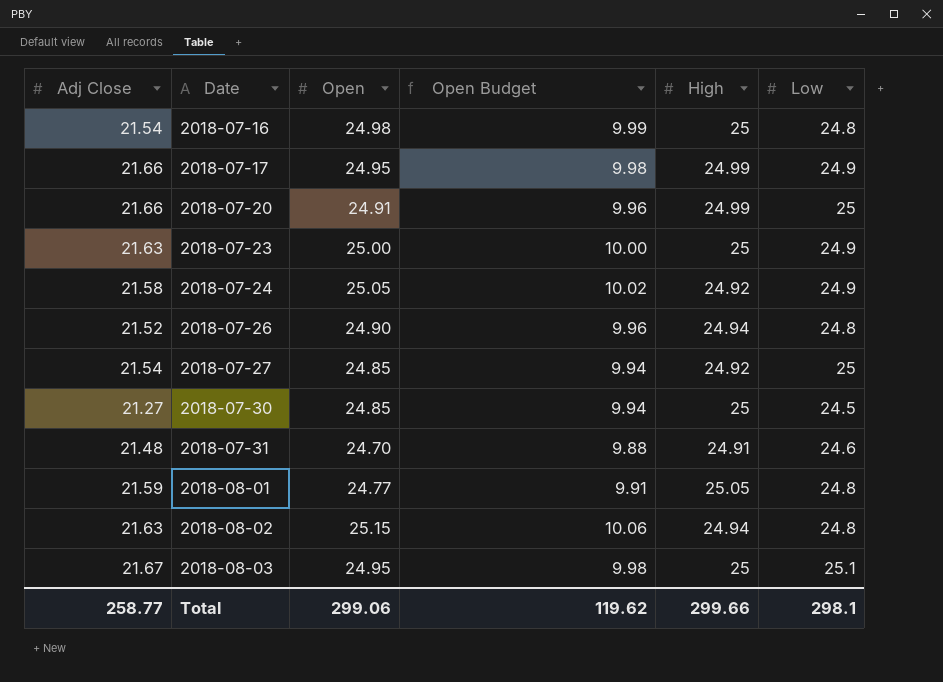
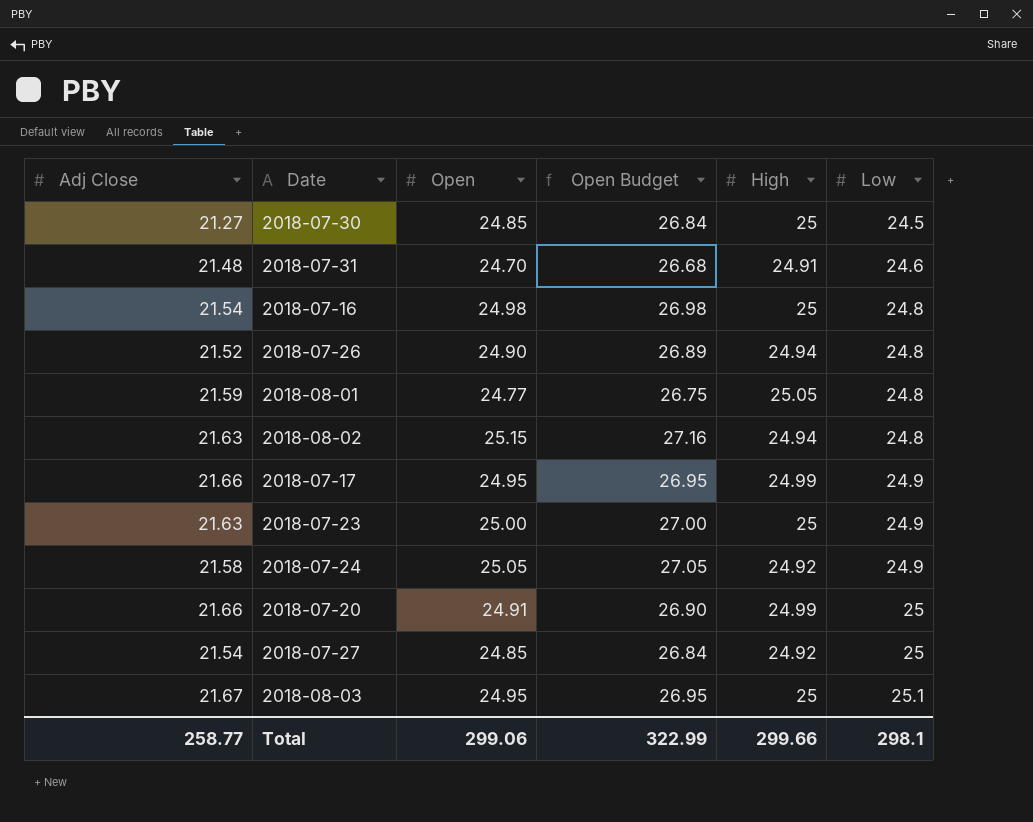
row order: Date ascending -> Low ascending
column Open Budget | formula: [Open] * 0.4 -> [Open] * 1.08
Total | Open Budget: 119.62 -> 322.99

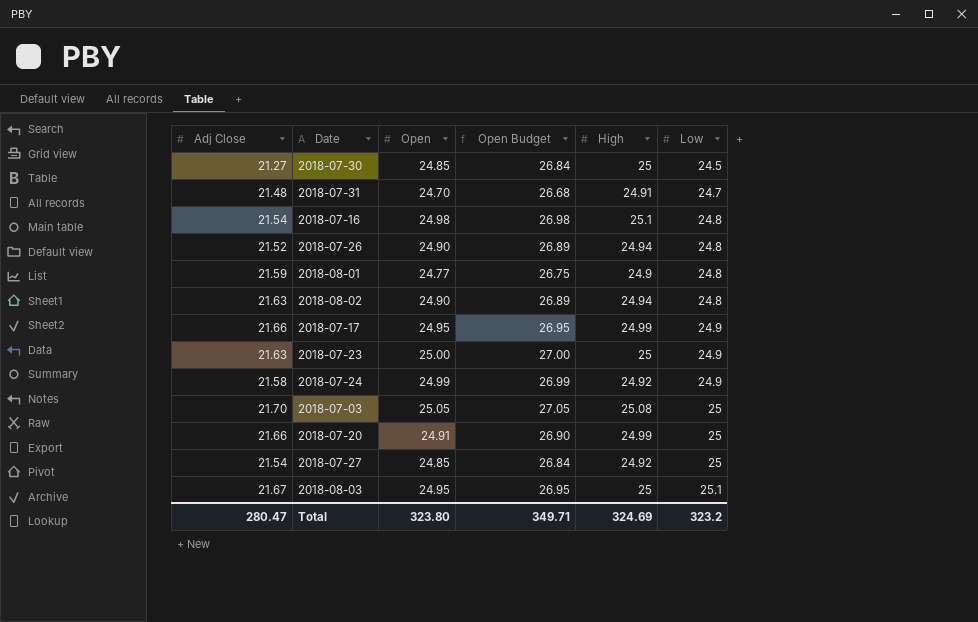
2018-07-31 | Low: 24.6 -> 24.7
2018-07-16 | High: 25 -> 25.1
2018-08-01 | High: 25.05 -> 24.9
2018-08-02 | Open: 25.15 -> 24.90
2018-08-02 | Open Budget: 27.16 -> 26.89
2018-07-24 | Open: 25.05 -> 24.99
2018-07-24 | Open Budget: 27.05 -> 26.99
row 2018-07-03: none -> 21.70 | 25.05 | 27.05 | 25.08 | 25
Total | Adj Close: 258.77 -> 280.47
Total | Open: 299.06 -> 323.80
Total | Open Budget: 322.99 -> 349.71
Total | High: 299.66 -> 324.69
Total | Low: 298.1 -> 323.2

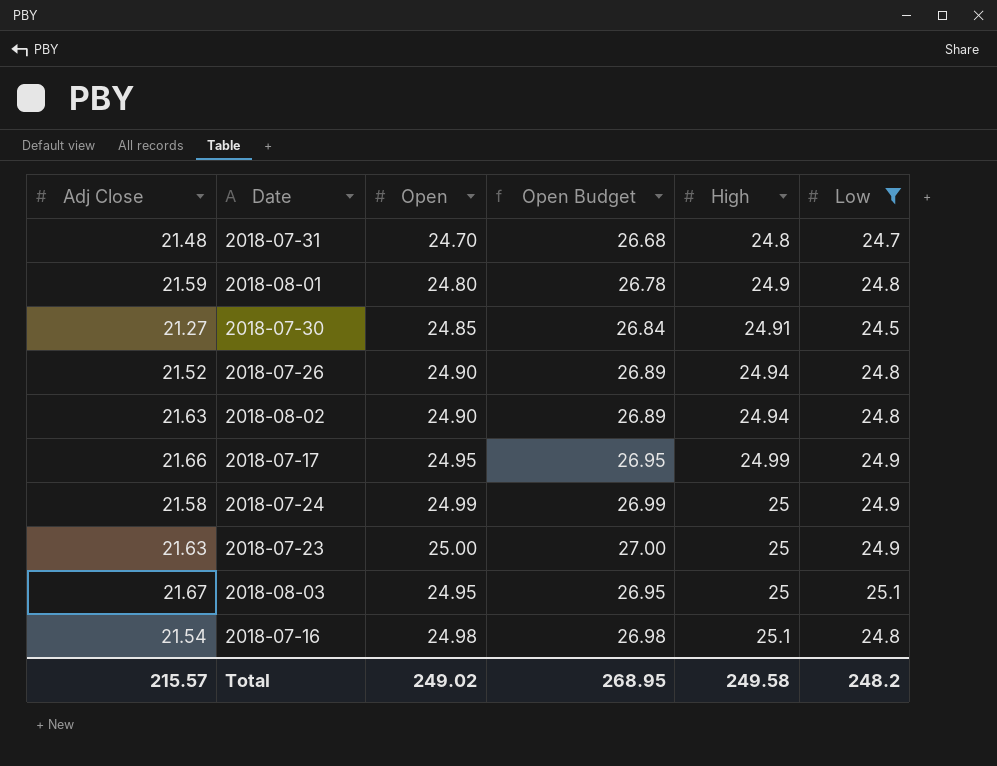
filter: none -> Low != 25
row order: Low ascending -> High ascending
2018-07-31 | High: 24.91 -> 24.8
2018-08-01 | Open: 24.77 -> 24.80
2018-08-01 | Open Budget: 26.75 -> 26.78
2018-07-30 | High: 25 -> 24.91
2018-07-24 | High: 24.92 -> 25
Total | Adj Close: 280.47 -> 215.57
Total | Open: 323.80 -> 249.02
Total | Open Budget: 349.71 -> 268.95
Total | High: 324.69 -> 249.58
Total | Low: 323.2 -> 248.2

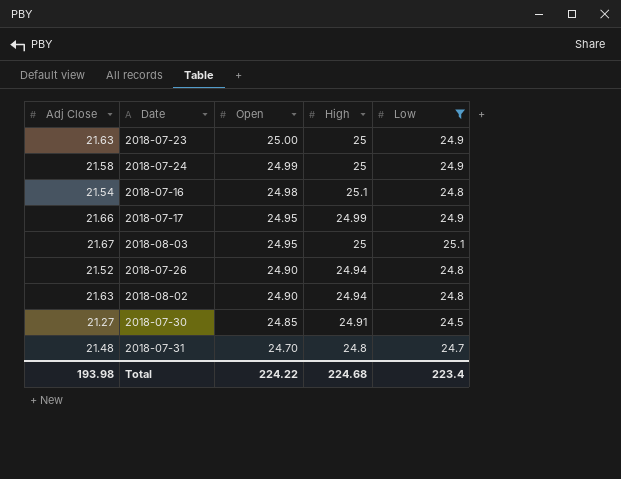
row order: High ascending -> Open descending
column Open Budget | formula: [Open] * 1.08 -> none
row 2018-08-01: 21.59 | 24.80 | 26.78 | 24.9 | 24.8 -> none
Total | Adj Close: 215.57 -> 193.98
Total | Open: 249.02 -> 224.22
Total | High: 249.58 -> 224.68
Total | Low: 248.2 -> 223.4

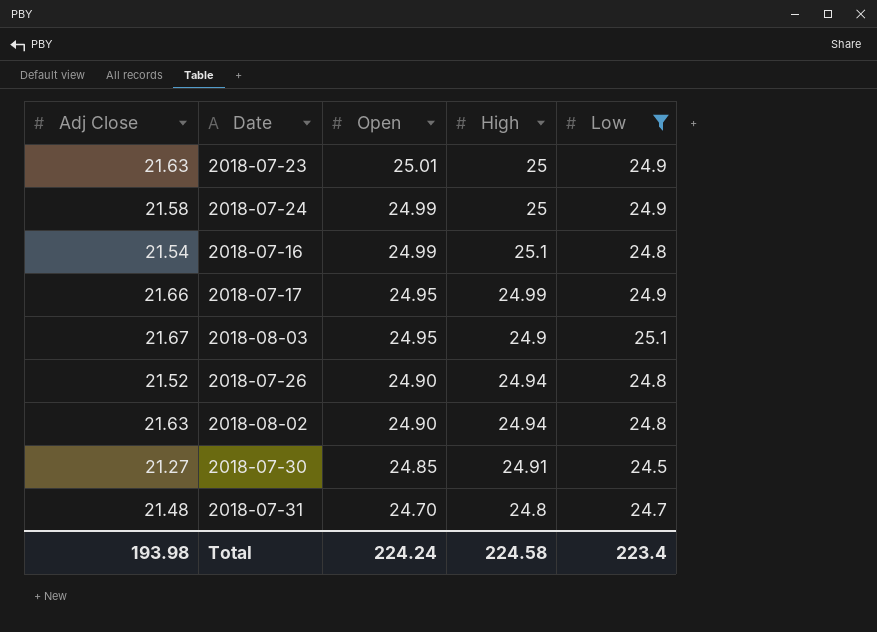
2018-07-23 | Open: 25.00 -> 25.01
2018-07-16 | Open: 24.98 -> 24.99
2018-08-03 | High: 25 -> 24.9
Total | Open: 224.22 -> 224.24
Total | High: 224.68 -> 224.58

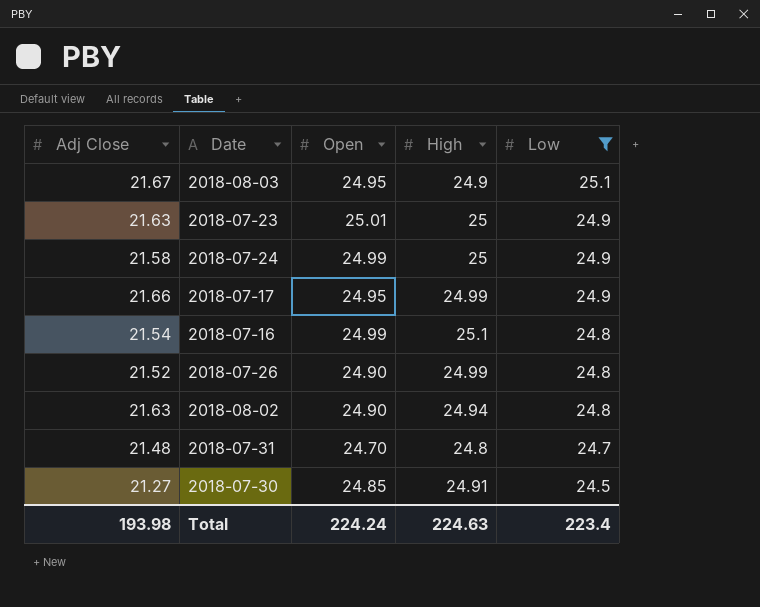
row order: Open descending -> Low descending
2018-07-26 | High: 24.94 -> 24.99
Total | High: 224.58 -> 224.63

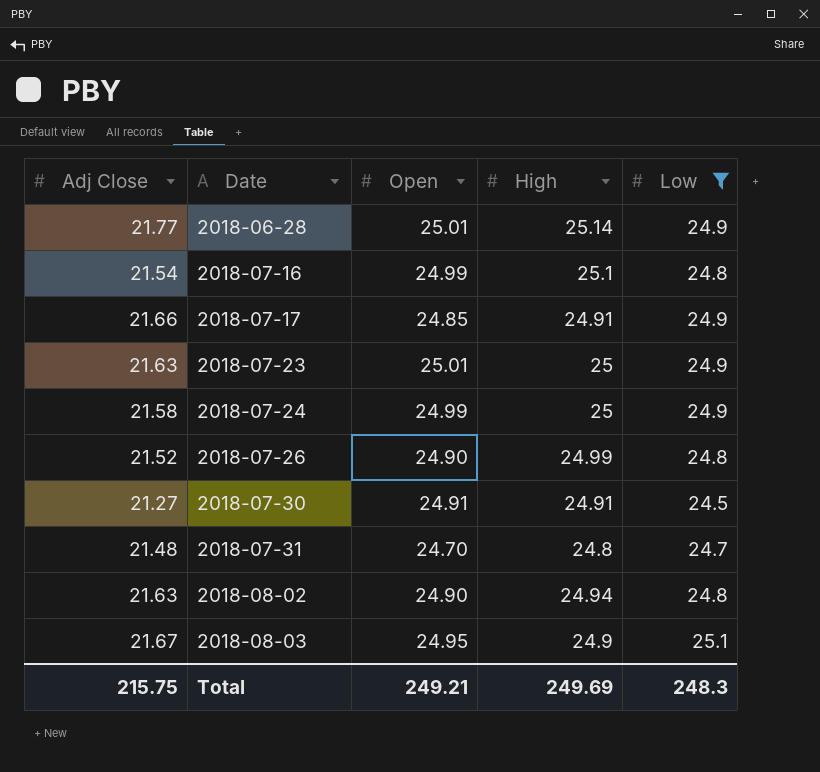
row order: Low descending -> Date ascending
row 2018-06-28: none -> 21.77 | 25.01 | 25.14 | 24.9
2018-07-17 | Open: 24.95 -> 24.85
2018-07-17 | High: 24.99 -> 24.91
2018-07-30 | Open: 24.85 -> 24.91
Total | Adj Close: 193.98 -> 215.75
Total | Open: 224.24 -> 249.21
Total | High: 224.63 -> 249.69
Total | Low: 223.4 -> 248.3

